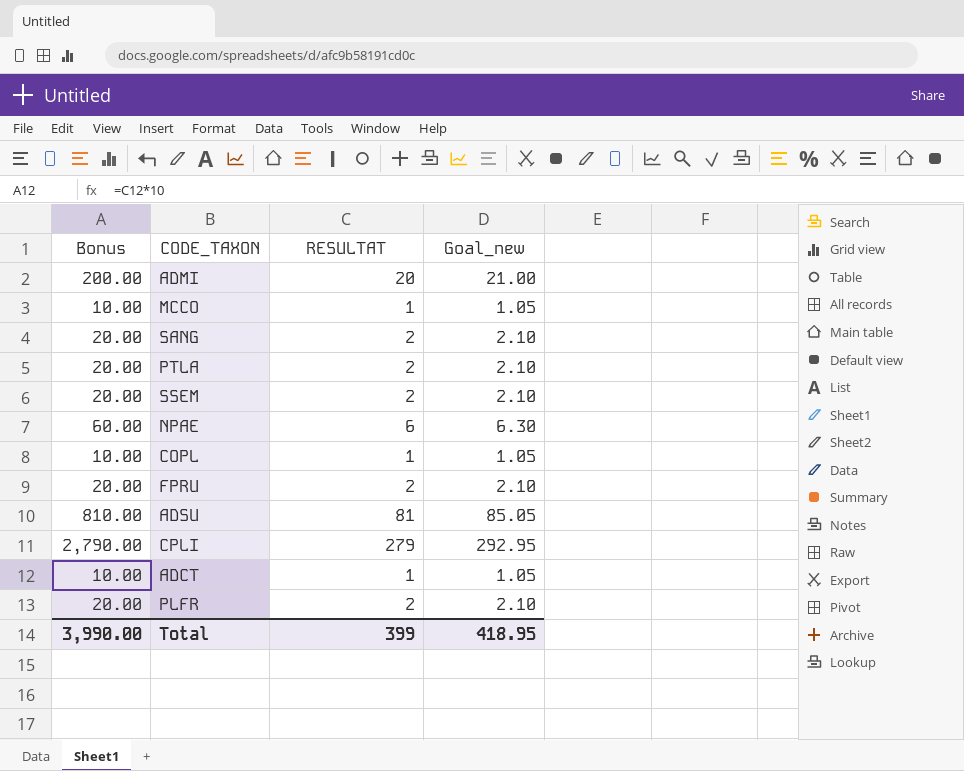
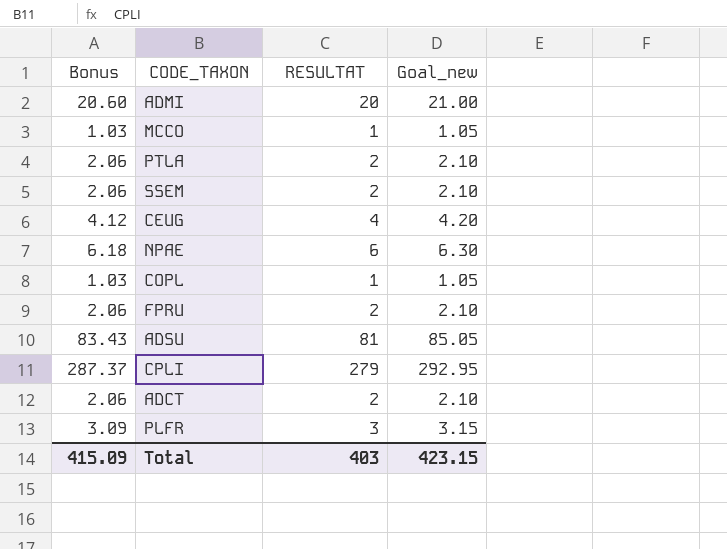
column Bonus | formula: [RESULTAT] * 10 -> [RESULTAT] * 1.03
row SANG: 20.00 | 2 | 2.10 -> none
row CEUG: none -> 4.12 | 4 | 4.20
ADCT | RESULTAT: 1 -> 2
ADCT | Goal_new: 1.05 -> 2.10
PLFR | RESULTAT: 2 -> 3
PLFR | Goal_new: 2.10 -> 3.15
Total | Bonus: 3,990.00 -> 415.09
Total | RESULTAT: 399 -> 403
Total | Goal_new: 418.95 -> 423.15

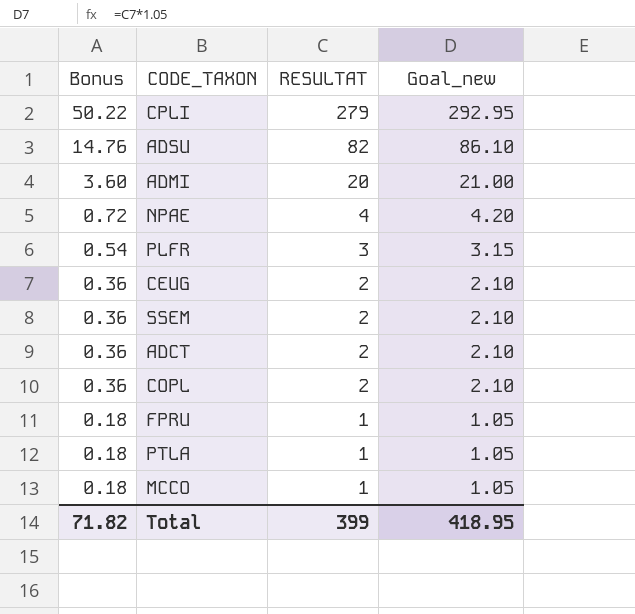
row order: none -> Bonus descending
column Bonus | formula: [RESULTAT] * 1.03 -> [RESULTAT] * 0.18
ADSU | RESULTAT: 81 -> 82
ADSU | Goal_new: 85.05 -> 86.10
NPAE | RESULTAT: 6 -> 4
NPAE | Goal_new: 6.30 -> 4.20
CEUG | RESULTAT: 4 -> 2
CEUG | Goal_new: 4.20 -> 2.10
COPL | RESULTAT: 1 -> 2
COPL | Goal_new: 1.05 -> 2.10
FPRU | RESULTAT: 2 -> 1
FPRU | Goal_new: 2.10 -> 1.05
PTLA | RESULTAT: 2 -> 1
PTLA | Goal_new: 2.10 -> 1.05
Total | Bonus: 415.09 -> 71.82
Total | RESULTAT: 403 -> 399
Total | Goal_new: 423.15 -> 418.95

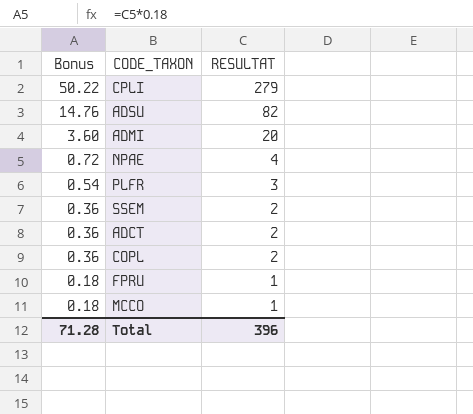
column Goal_new | formula: [RESULTAT] * 1.05 -> none
row CEUG: 0.36 | 2 | 2.10 -> none
row PTLA: 0.18 | 1 | 1.05 -> none
Total | Bonus: 71.82 -> 71.28
Total | RESULTAT: 399 -> 396

